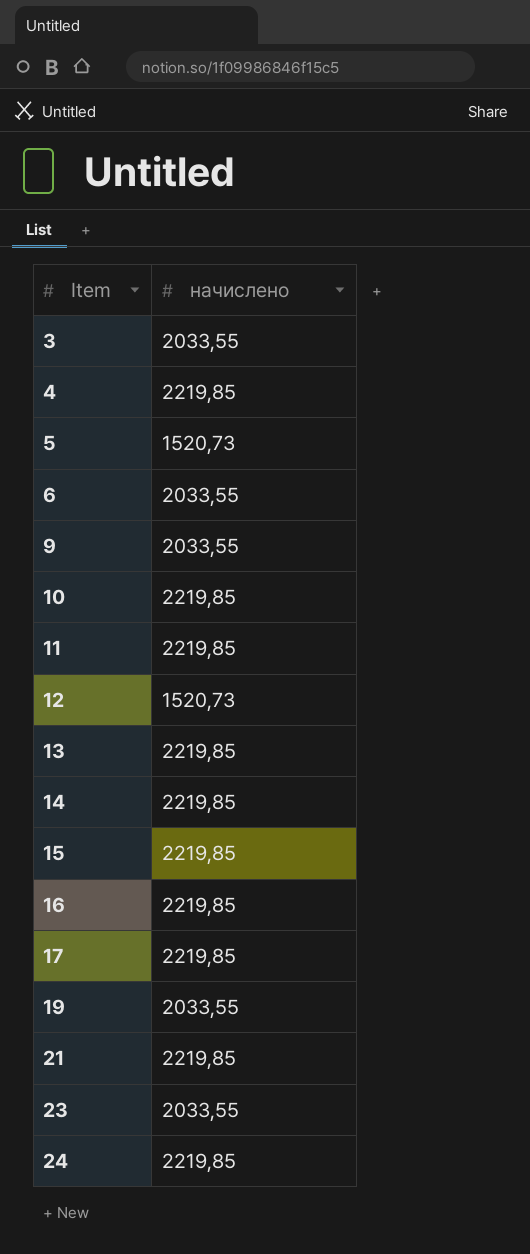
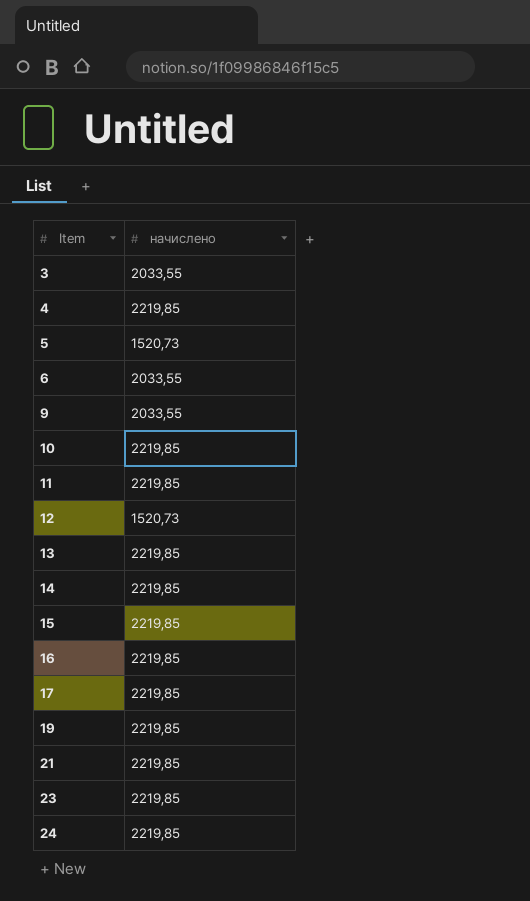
19 | начислено: 2033,55 -> 2219,85
23 | начислено: 2033,55 -> 2219,85

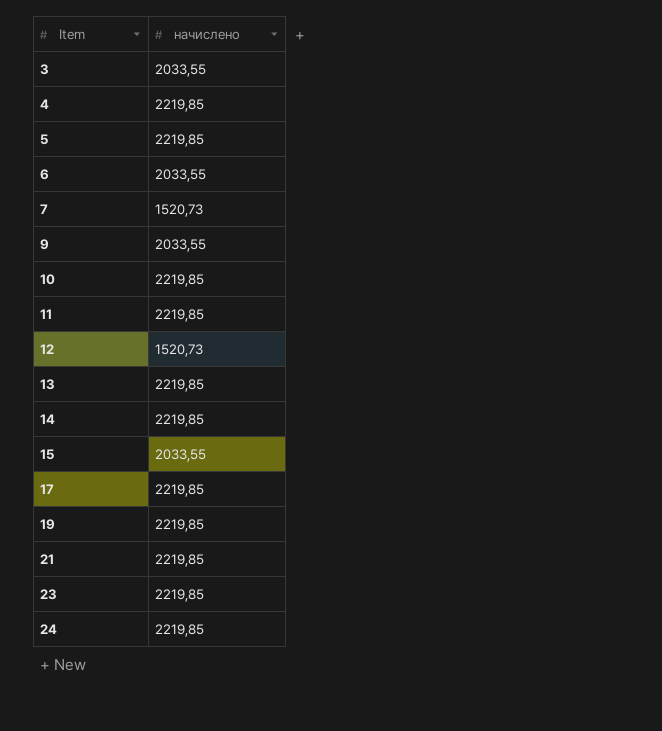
row 16: 2219,85 -> none
5 | начислено: 1520,73 -> 2219,85
row 7: none -> 1520,73
15 | начислено: 2219,85 -> 2033,55

